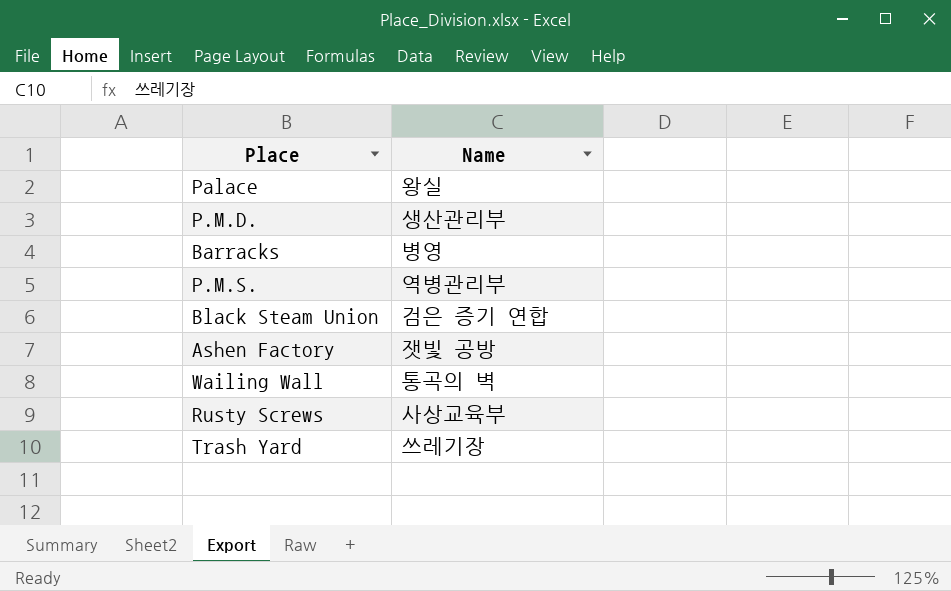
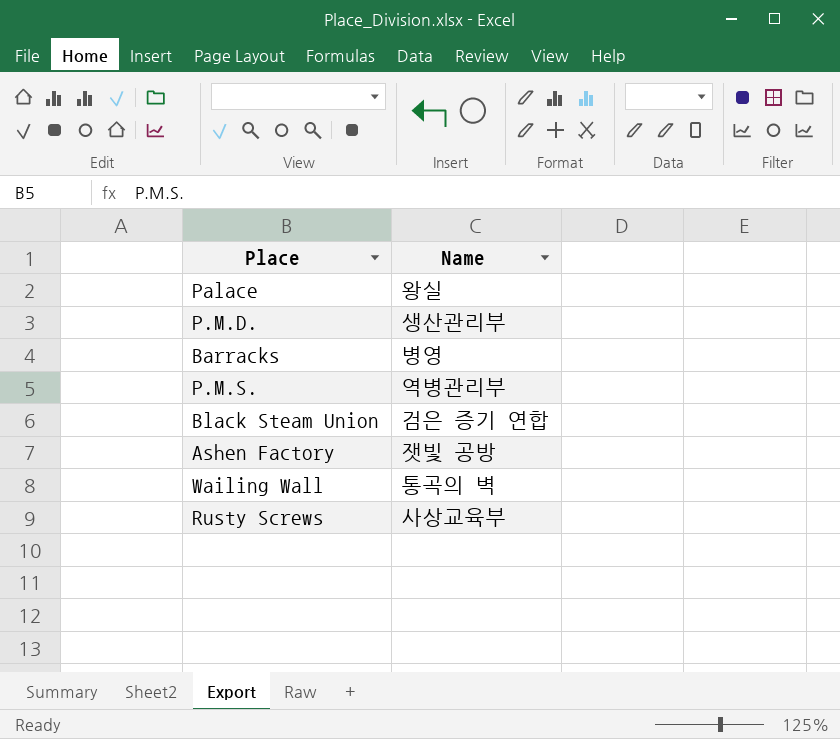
row Trash Yard: 쓰레기장 -> none

